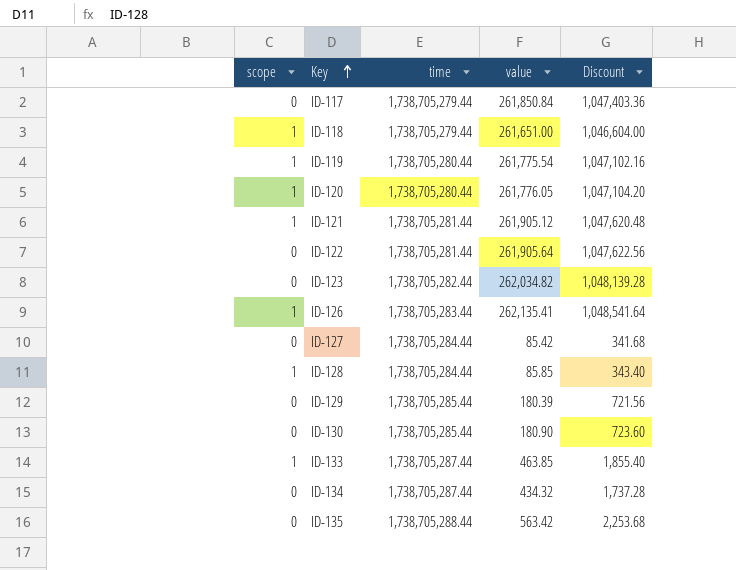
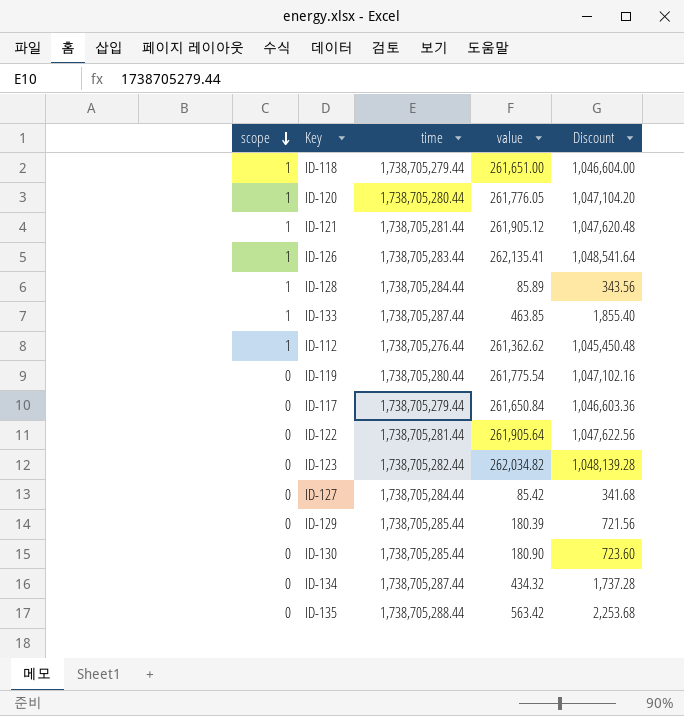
row order: Key ascending -> scope descending
ID-128 | value: 85.85 -> 85.89
ID-128 | Discount: 343.40 -> 343.56
row ID-112: none -> 1 | 1,738,705,276.44 | 261,362.62 | 1,045,450.48
ID-119 | scope: 1 -> 0
ID-117 | value: 261,850.84 -> 261,650.84
ID-117 | Discount: 1,047,403.36 -> 1,046,603.36

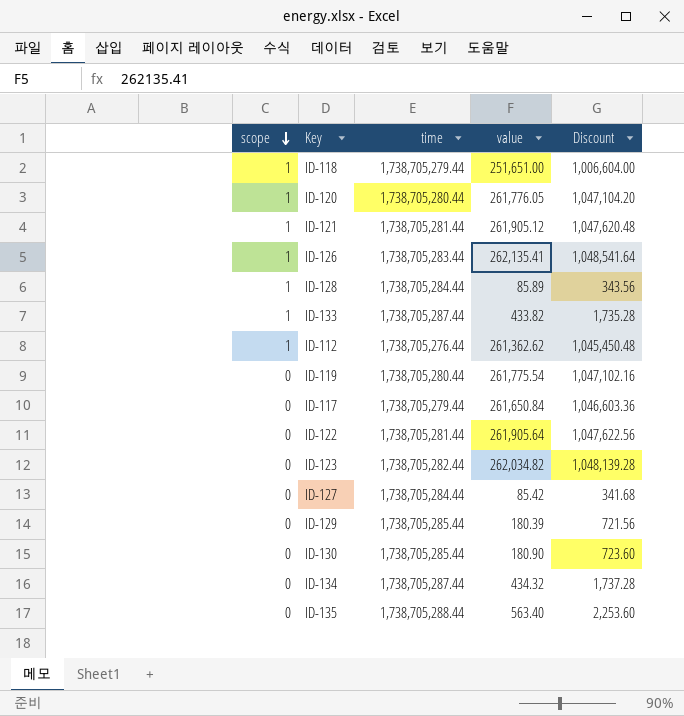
ID-118 | value: 261,651.00 -> 251,651.00
ID-118 | Discount: 1,046,604.00 -> 1,006,604.00
ID-133 | value: 463.85 -> 433.82
ID-133 | Discount: 1,855.40 -> 1,735.28
ID-135 | value: 563.42 -> 563.40
ID-135 | Discount: 2,253.68 -> 2,253.60

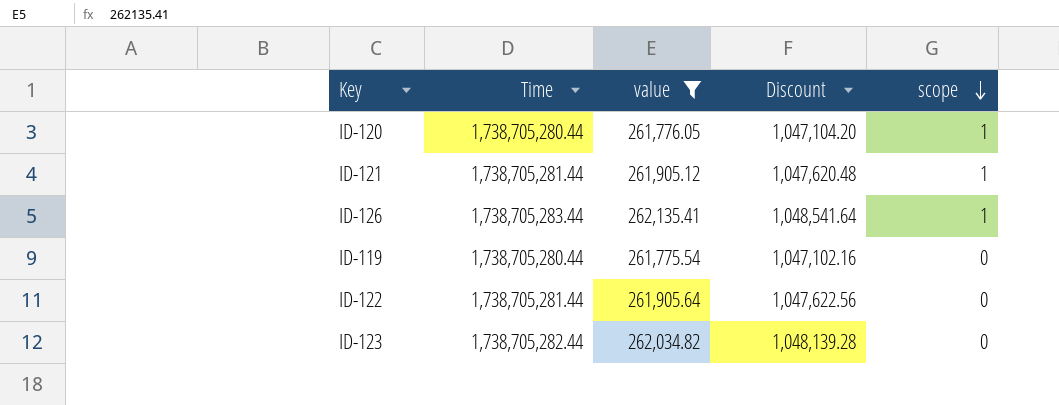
filter: none -> value >= 261,775.54
column name: time -> Time
column scope | position: 1 -> 5

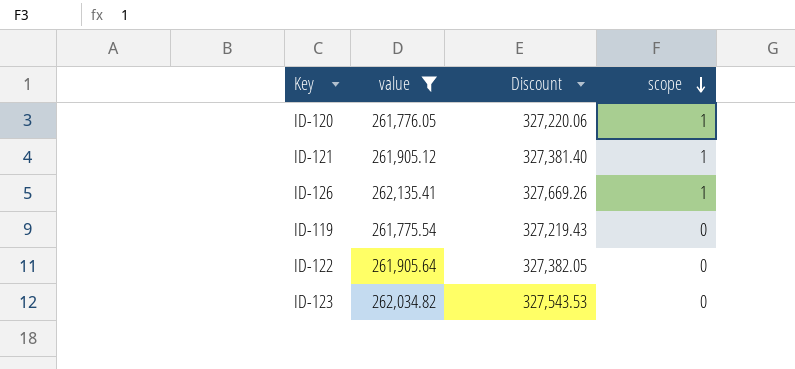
column Time | position: 2 -> none
column Discount | formula: [value] * 4 -> [value] * 1.25

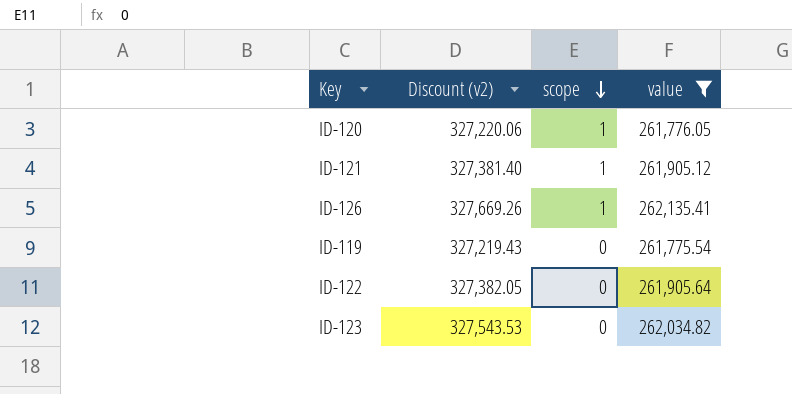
column name: Discount -> Discount (v2)
column value | position: 2 -> 4

